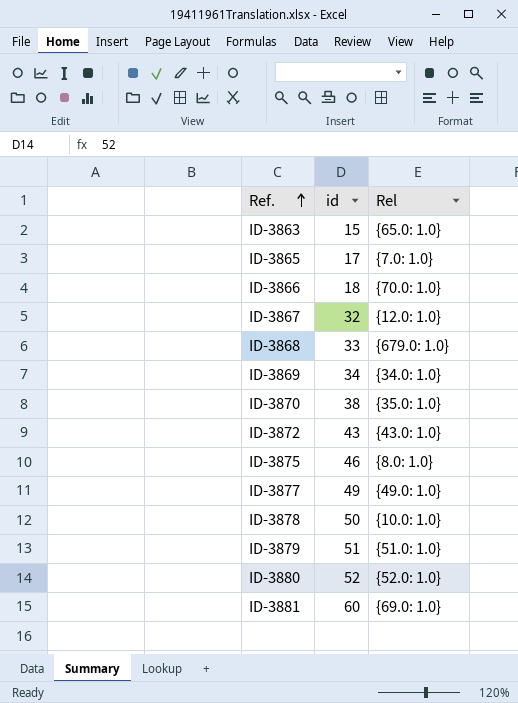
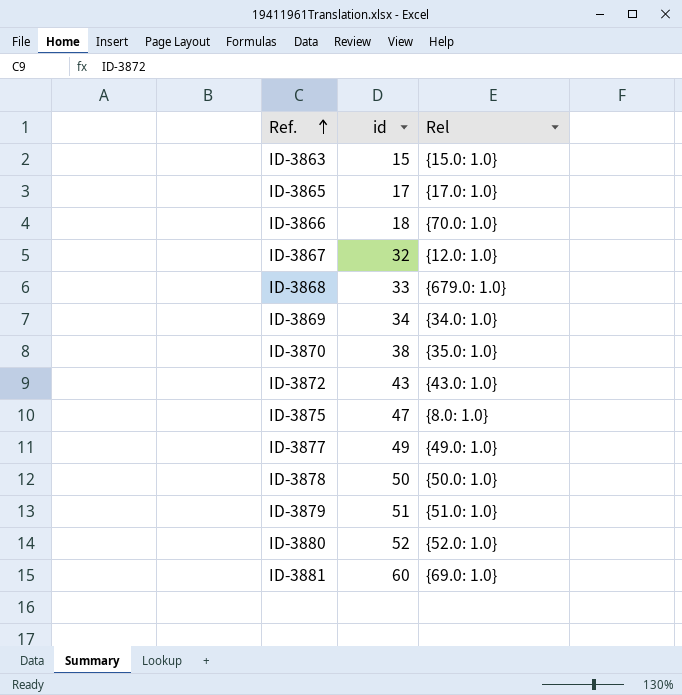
ID-3863 | Rel: {65.0: 1.0} -> {15.0: 1.0}
ID-3865 | Rel: {7.0: 1.0} -> {17.0: 1.0}
ID-3875 | id: 46 -> 47
ID-3878 | Rel: {10.0: 1.0} -> {50.0: 1.0}

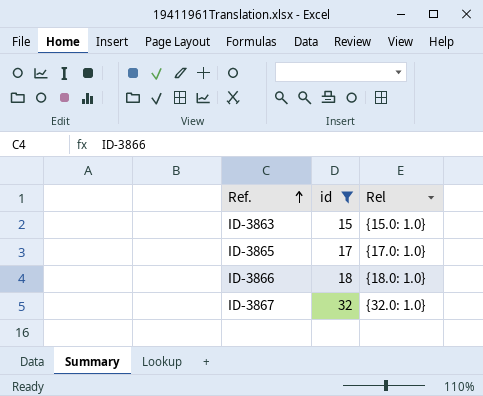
filter: none -> id <= 32
ID-3866 | Rel: {70.0: 1.0} -> {18.0: 1.0}
ID-3867 | Rel: {12.0: 1.0} -> {32.0: 1.0}

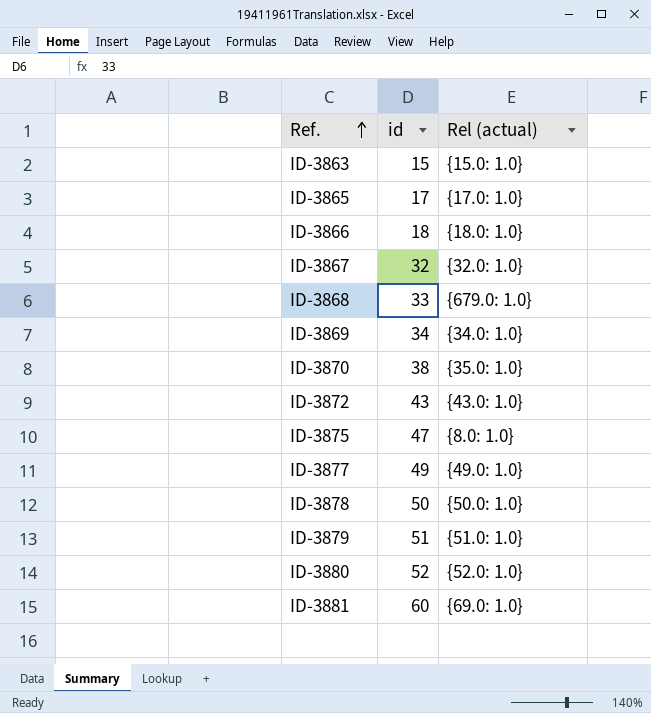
filter: id <= 32 -> none
column name: Rel -> Rel (actual)

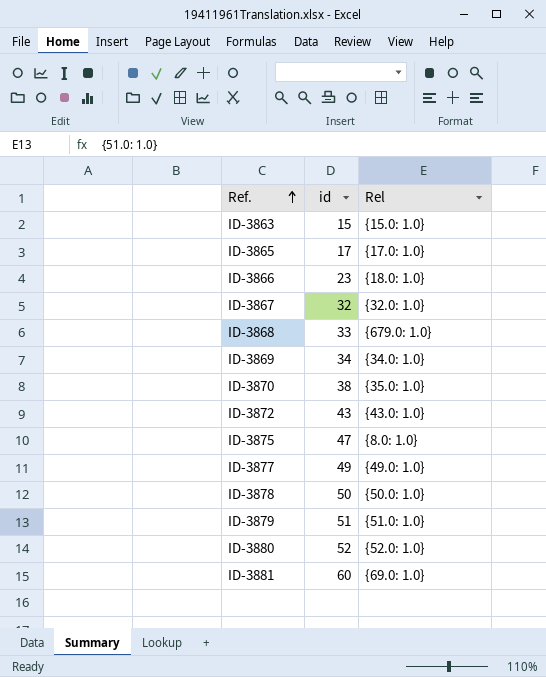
column name: Rel (actual) -> Rel
ID-3866 | id: 18 -> 23

